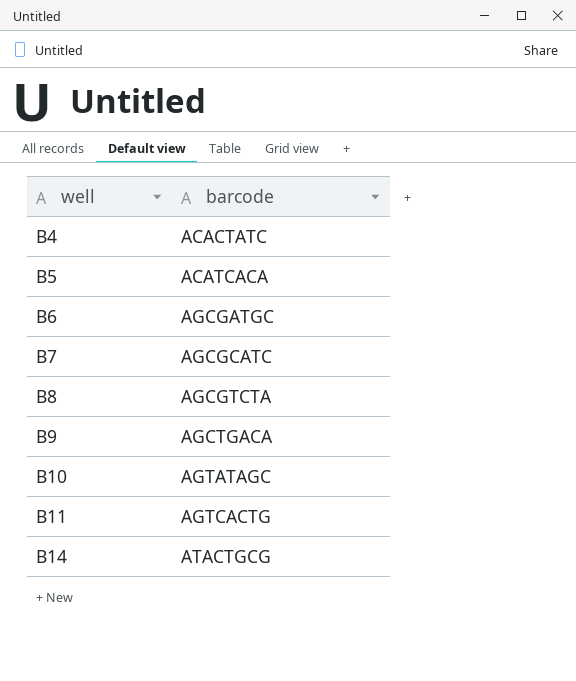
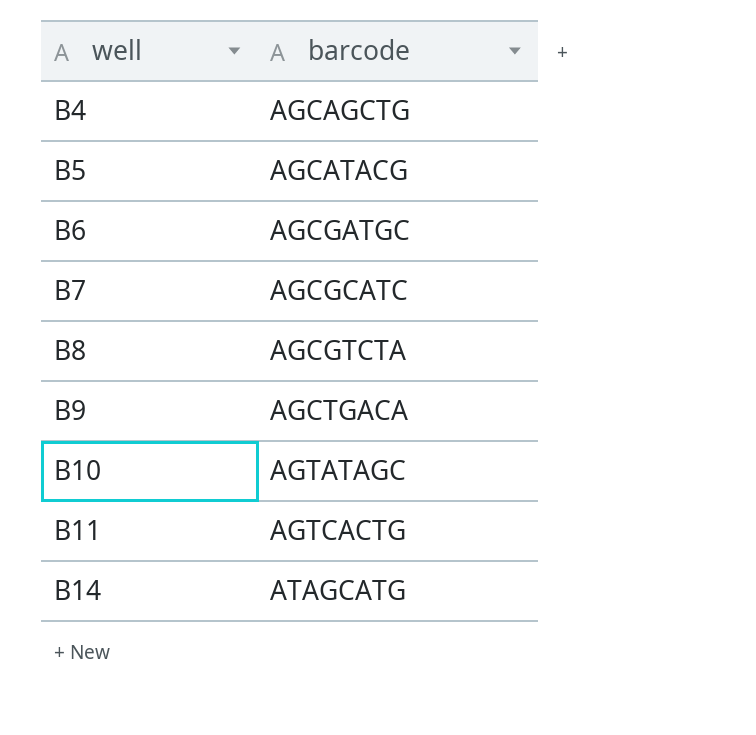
B4 | barcode: ACACTATC -> AGCAGCTG
B5 | barcode: ACATCACA -> AGCATACG
B14 | barcode: ATACTGCG -> ATAGCATG

